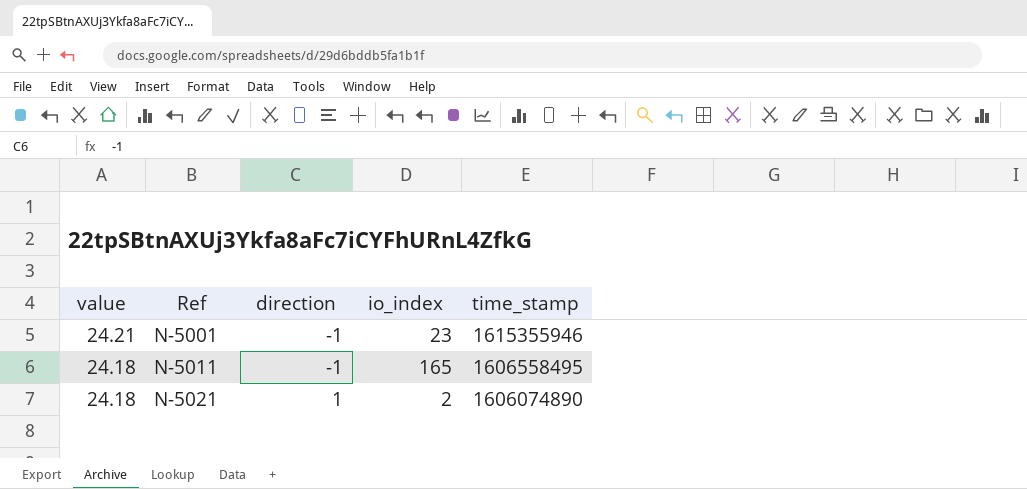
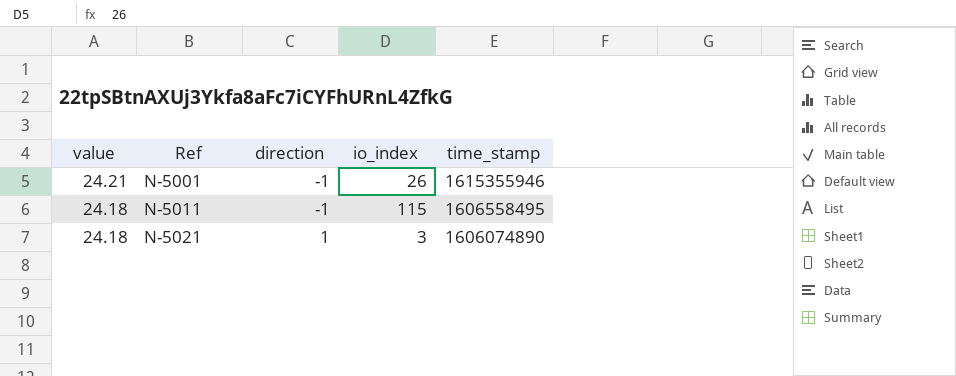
N-5001 | io_index: 23 -> 26
N-5011 | io_index: 165 -> 115
N-5021 | io_index: 2 -> 3

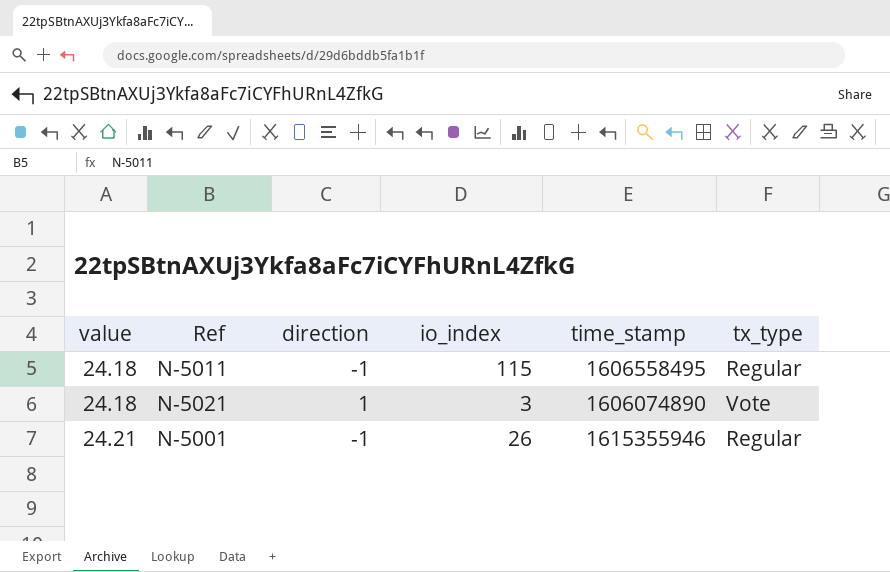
row order: value descending -> value ascending
column tx_type | position: none -> 6

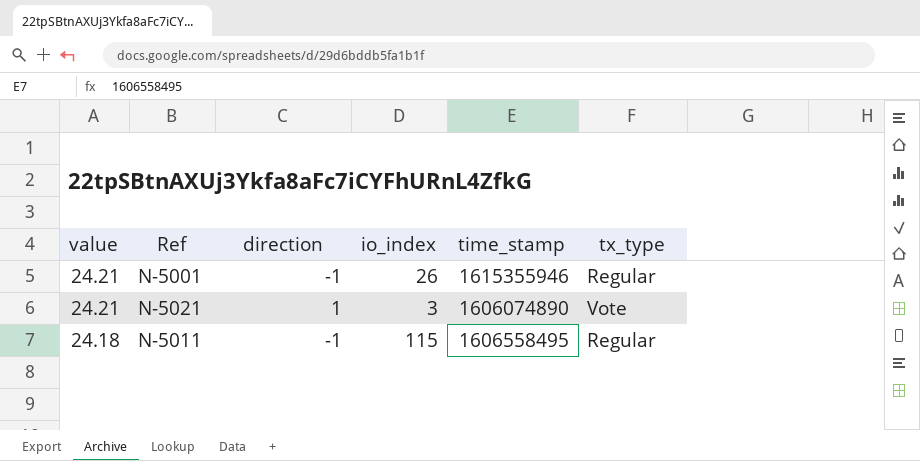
row order: value ascending -> value descending
N-5021 | value: 24.18 -> 24.21

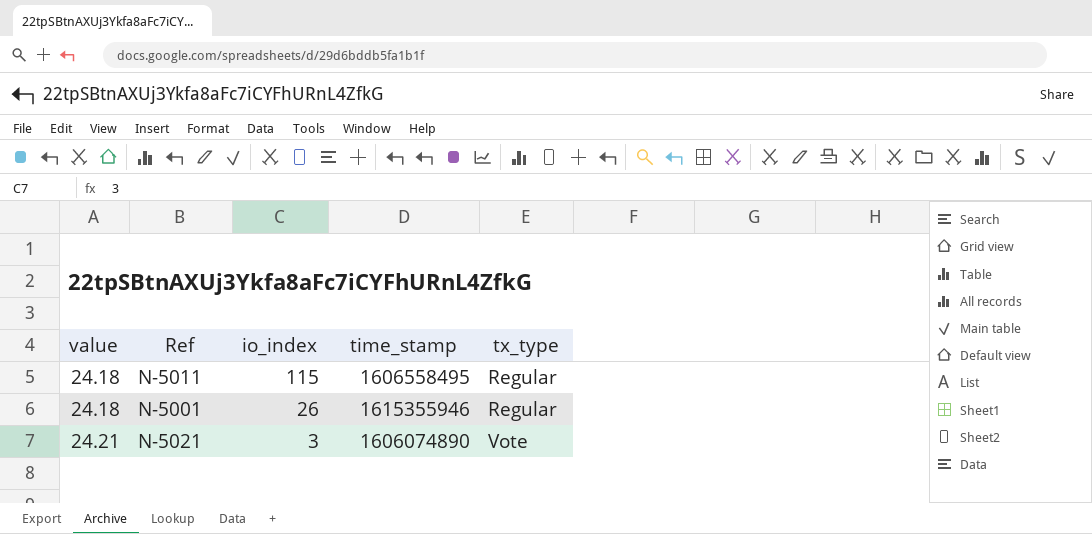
row order: value descending -> value ascending
column direction | position: 3 -> none
N-5001 | value: 24.21 -> 24.18

